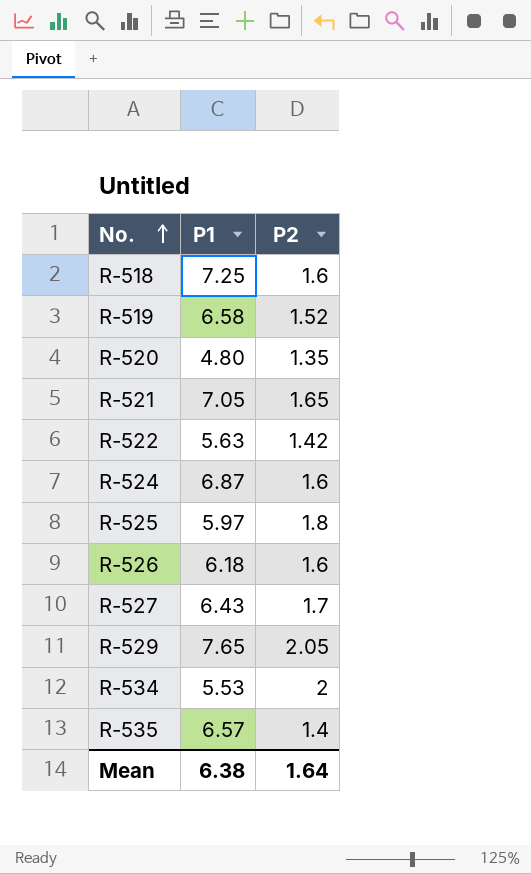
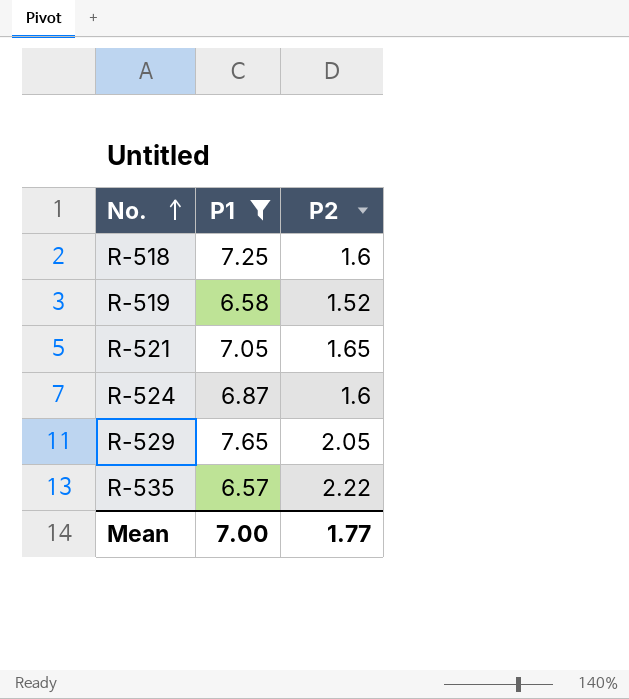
filter: none -> P1 >= 6.57
R-535 | P2: 1.4 -> 2.22
Mean | P1: 6.38 -> 7.00
Mean | P2: 1.64 -> 1.77

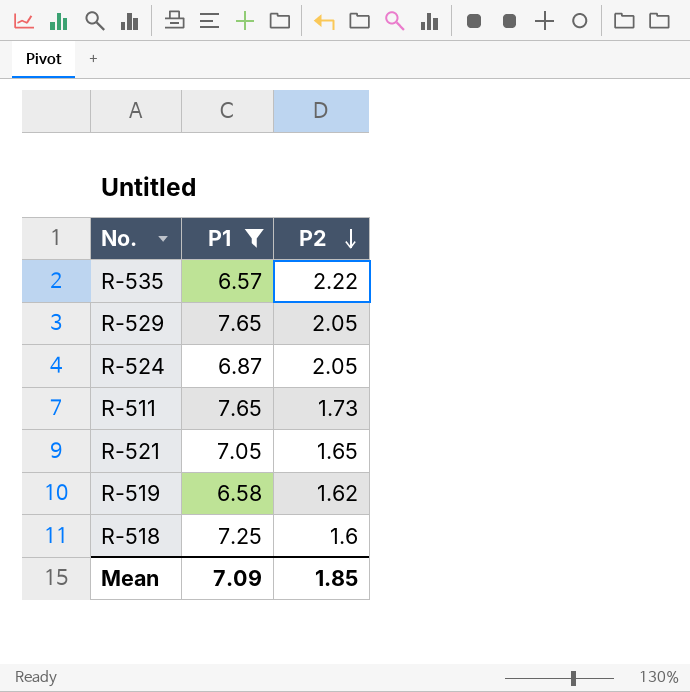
row order: No. ascending -> P2 descending
R-524 | P2: 1.6 -> 2.05
row R-511: none -> 7.65 | 1.73
R-519 | P2: 1.52 -> 1.62
Mean | P1: 7.00 -> 7.09
Mean | P2: 1.77 -> 1.85

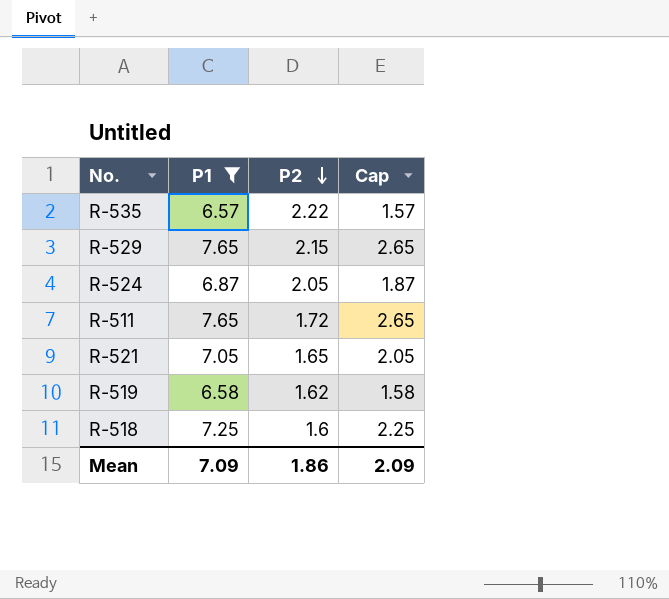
column Cap | formula: none -> [P1] - 5
R-529 | P2: 2.05 -> 2.15
R-511 | P2: 1.73 -> 1.72
Mean | P2: 1.85 -> 1.86

